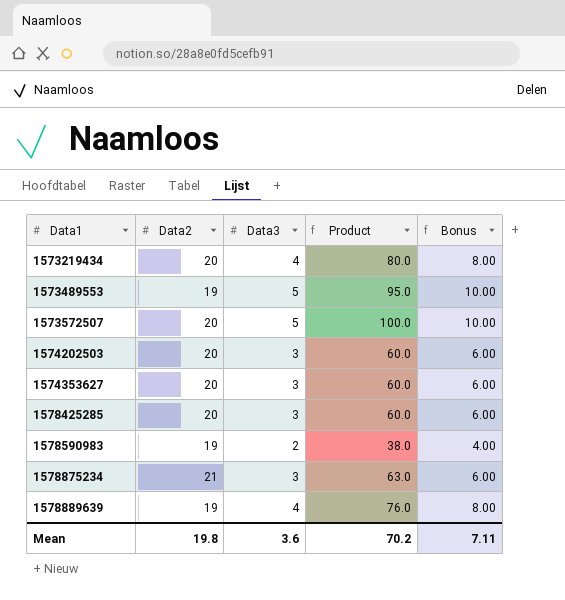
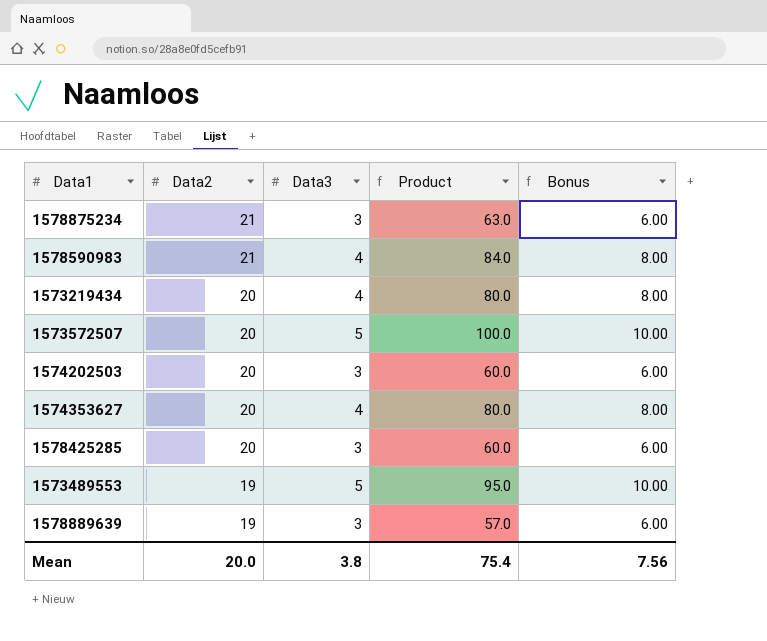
row order: Data1 ascending -> Data2 descending
1578590983 | Data2: 19 -> 21
1578590983 | Data3: 2 -> 4
1578590983 | Product: 38.0 -> 84.0
1578590983 | Bonus: 4.00 -> 8.00
1574353627 | Data3: 3 -> 4
1574353627 | Product: 60.0 -> 80.0
1574353627 | Bonus: 6.00 -> 8.00
1578889639 | Data3: 4 -> 3
1578889639 | Product: 76.0 -> 57.0
1578889639 | Bonus: 8.00 -> 6.00
Mean | Data2: 19.8 -> 20.0
Mean | Data3: 3.6 -> 3.8
Mean | Product: 70.2 -> 75.4
Mean | Bonus: 7.11 -> 7.56

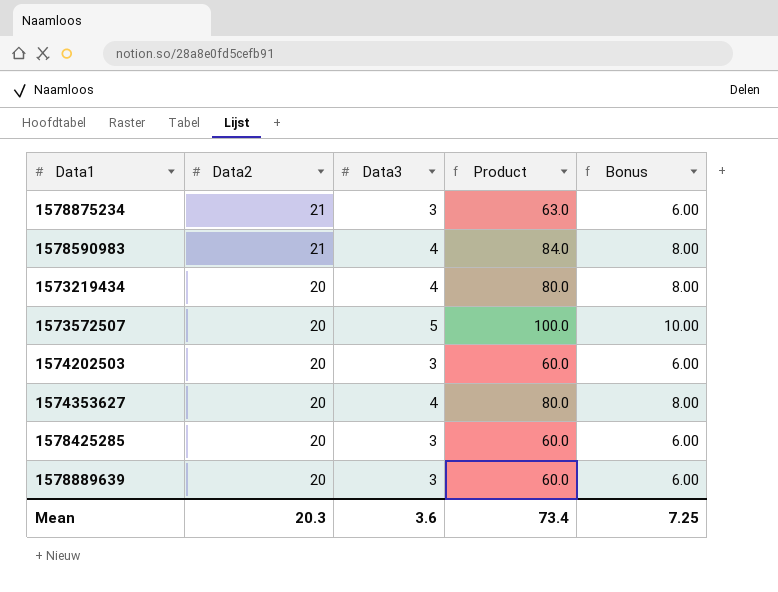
row 1573489553: 19 | 5 | 95.0 | 10.00 -> none
1578889639 | Data2: 19 -> 20
1578889639 | Product: 57.0 -> 60.0
Mean | Data2: 20.0 -> 20.3
Mean | Data3: 3.8 -> 3.6
Mean | Product: 75.4 -> 73.4
Mean | Bonus: 7.56 -> 7.25

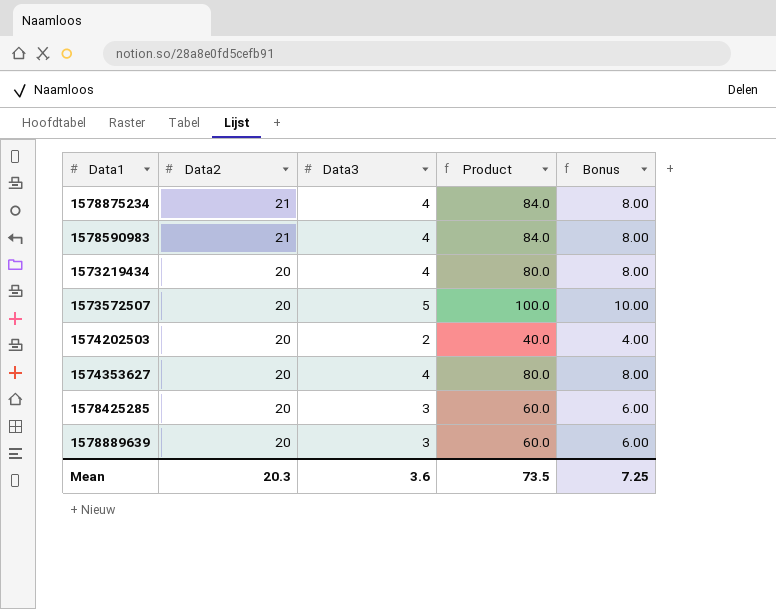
1578875234 | Data3: 3 -> 4
1578875234 | Product: 63.0 -> 84.0
1578875234 | Bonus: 6.00 -> 8.00
1574202503 | Data3: 3 -> 2
1574202503 | Product: 60.0 -> 40.0
1574202503 | Bonus: 6.00 -> 4.00
Mean | Product: 73.4 -> 73.5

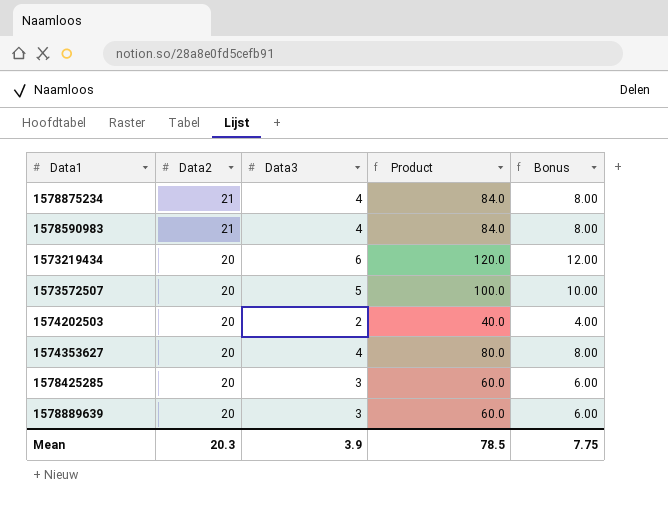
1573219434 | Data3: 4 -> 6
1573219434 | Product: 80.0 -> 120.0
1573219434 | Bonus: 8.00 -> 12.00
Mean | Data3: 3.6 -> 3.9
Mean | Product: 73.5 -> 78.5
Mean | Bonus: 7.25 -> 7.75

